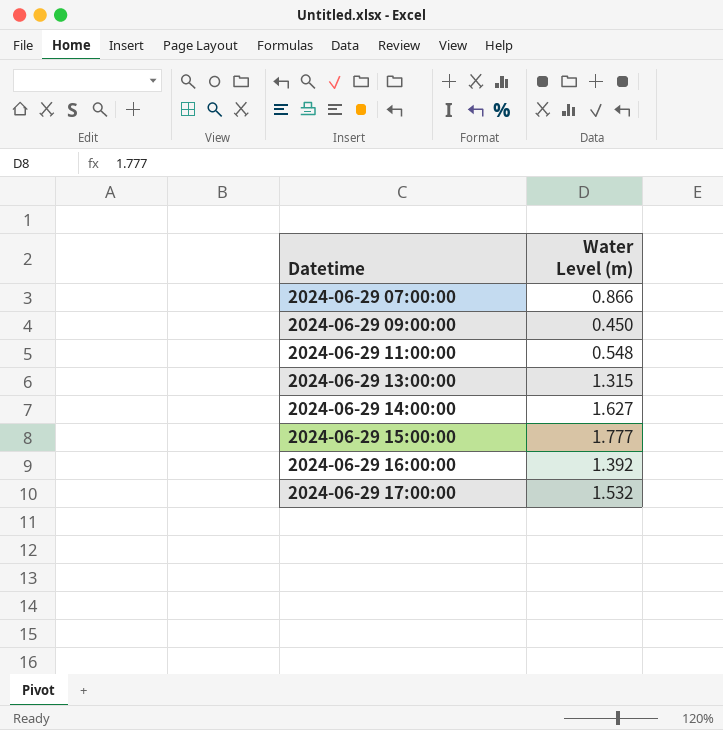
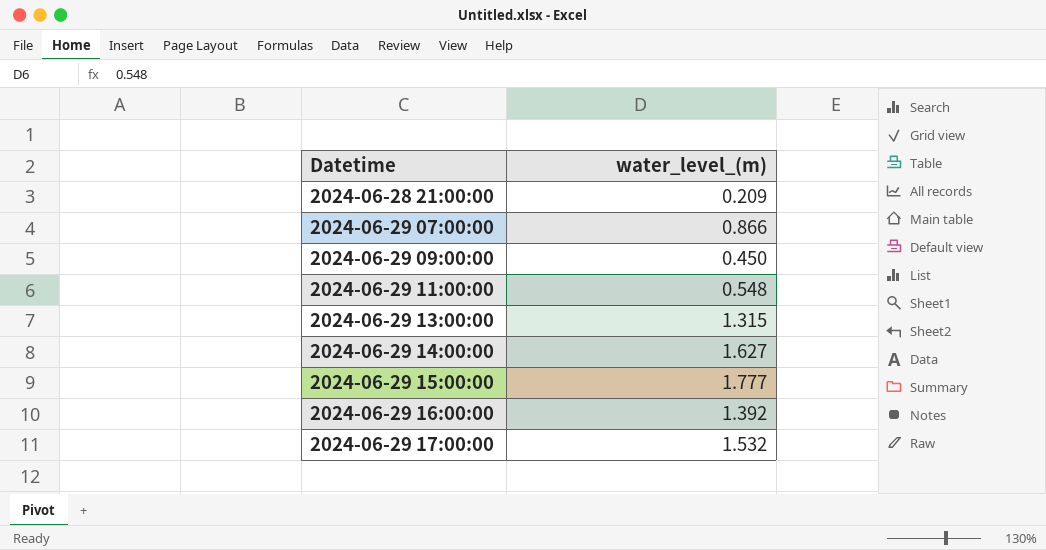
column name: Water Level (m) -> water_level_(m)
row 2024-06-28 21:00:00: none -> 0.209

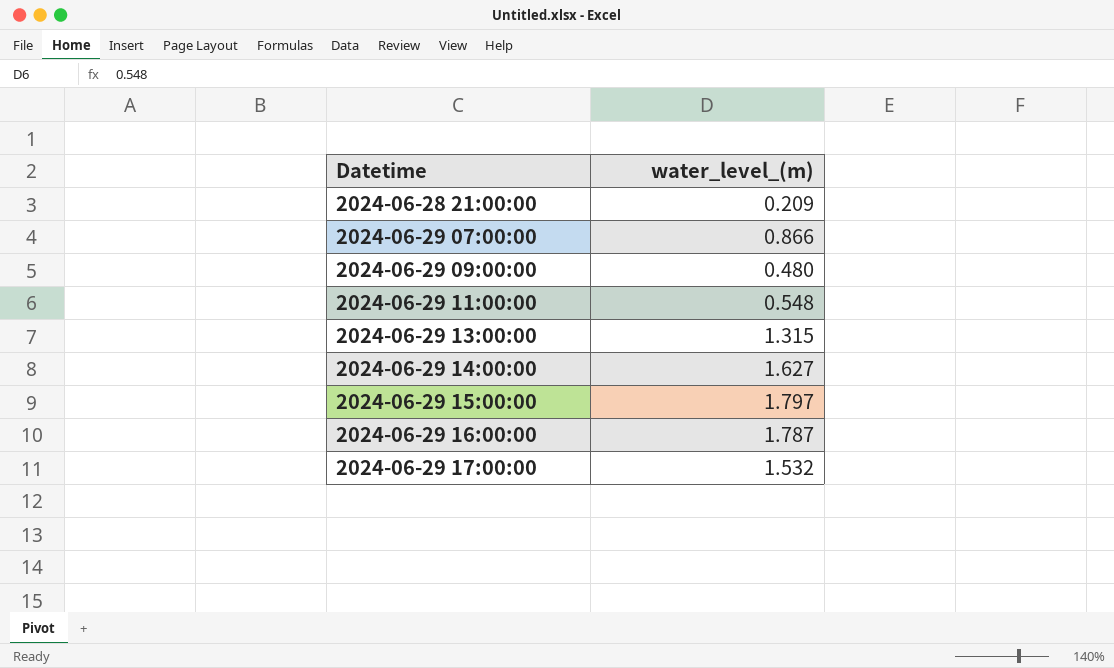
2024-06-29 09:00:00 | water_level_(m): 0.450 -> 0.480
2024-06-29 15:00:00 | water_level_(m): 1.777 -> 1.797
2024-06-29 16:00:00 | water_level_(m): 1.392 -> 1.787

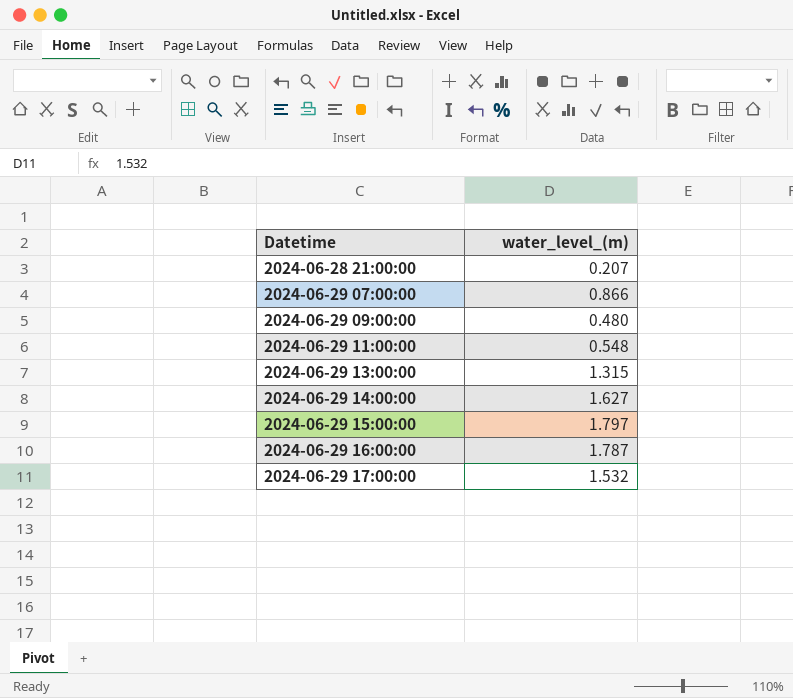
2024-06-28 21:00:00 | water_level_(m): 0.209 -> 0.207

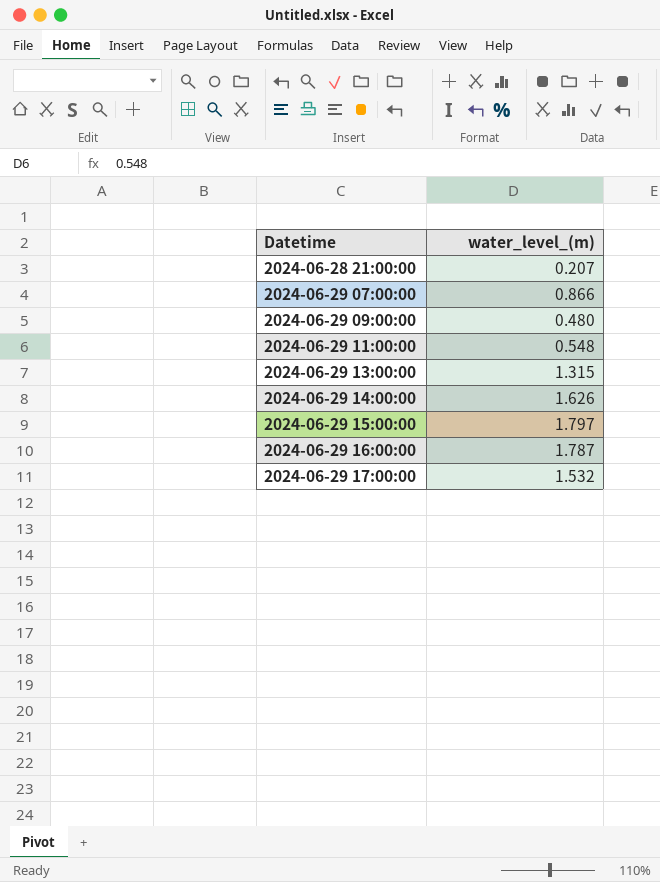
2024-06-29 14:00:00 | water_level_(m): 1.627 -> 1.626

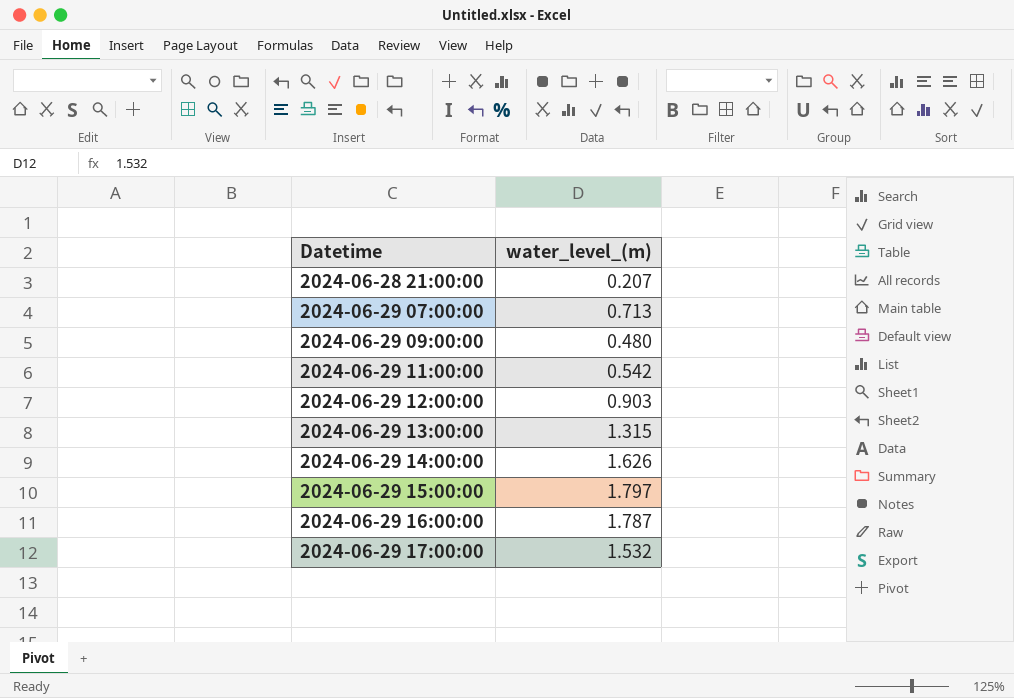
2024-06-29 07:00:00 | water_level_(m): 0.866 -> 0.713
2024-06-29 11:00:00 | water_level_(m): 0.548 -> 0.542
row 2024-06-29 12:00:00: none -> 0.903

